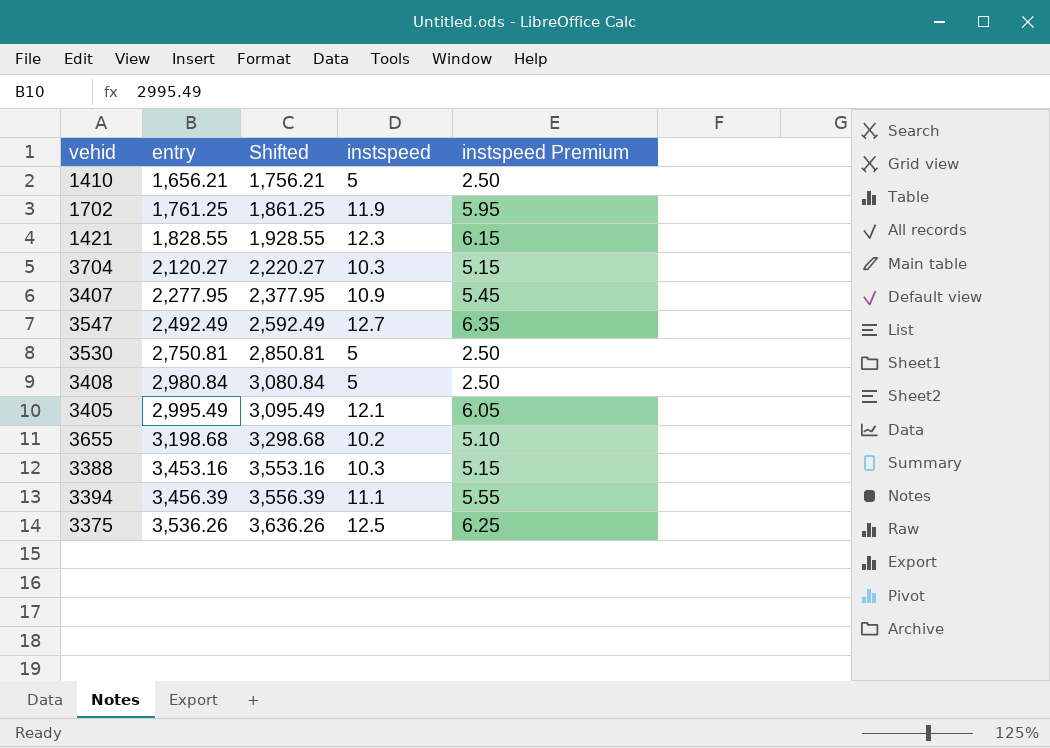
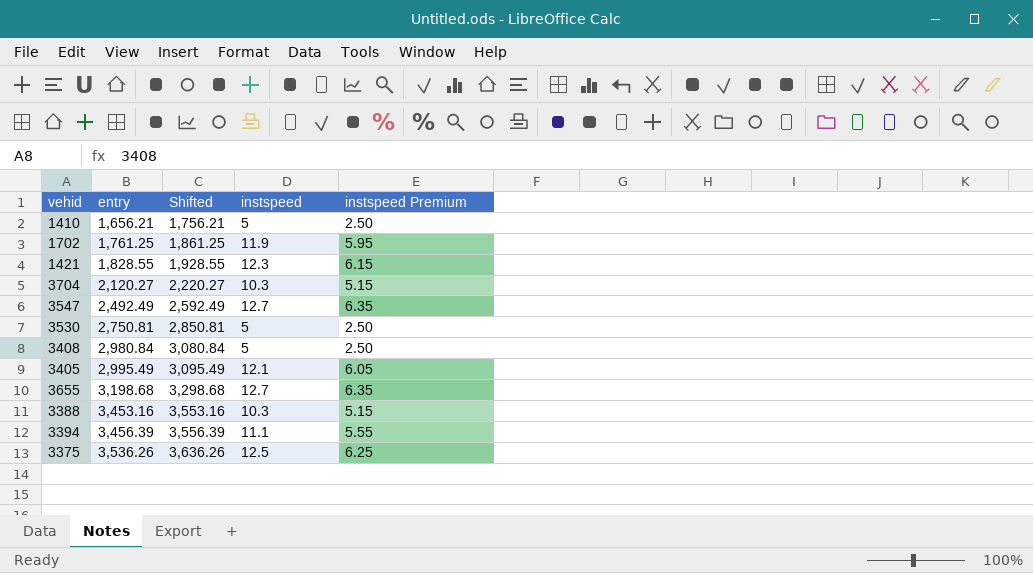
row 3407: 2,277.95 | 2,377.95 | 10.9 | 5.45 -> none
3655 | instspeed: 10.2 -> 12.7
3655 | instspeed Premium: 5.10 -> 6.35

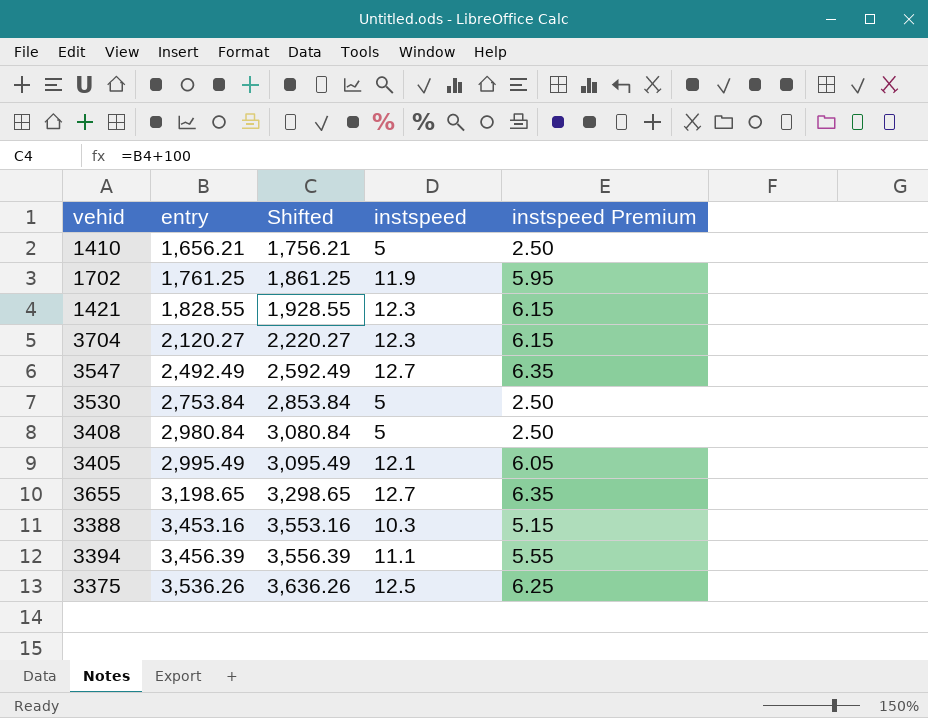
3704 | instspeed: 10.3 -> 12.3
3704 | instspeed Premium: 5.15 -> 6.15
3530 | entry: 2,750.81 -> 2,753.84
3530 | Shifted: 2,850.81 -> 2,853.84
3655 | entry: 3,198.68 -> 3,198.65
3655 | Shifted: 3,298.68 -> 3,298.65

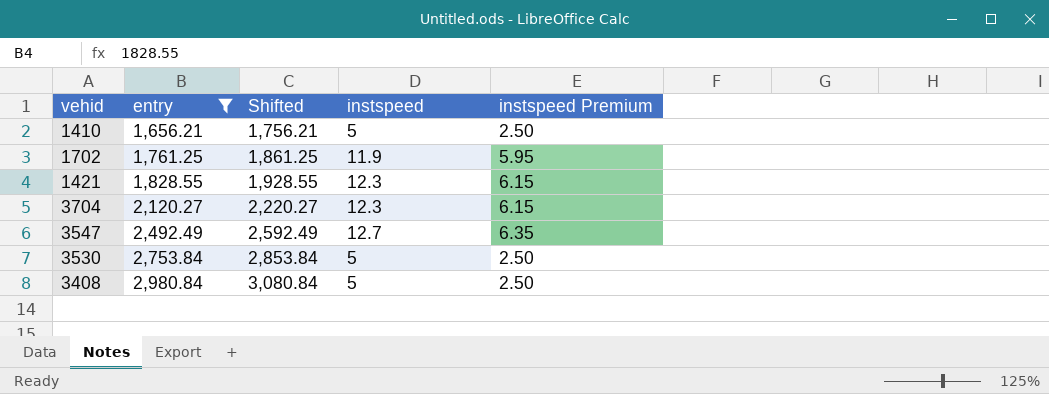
filter: none -> entry <= 2,980.84

